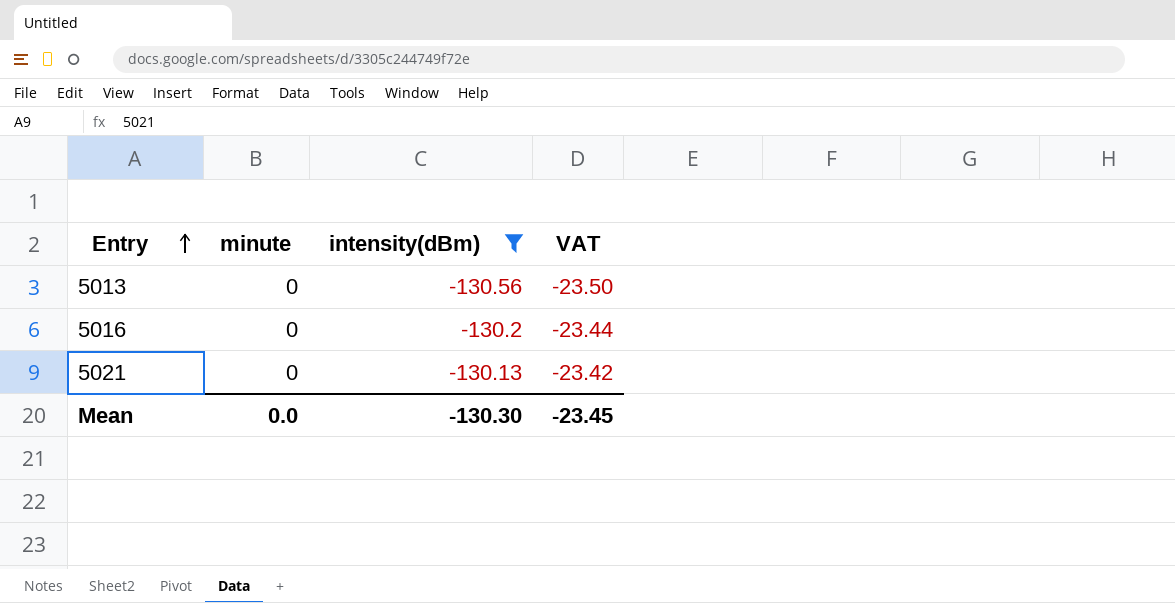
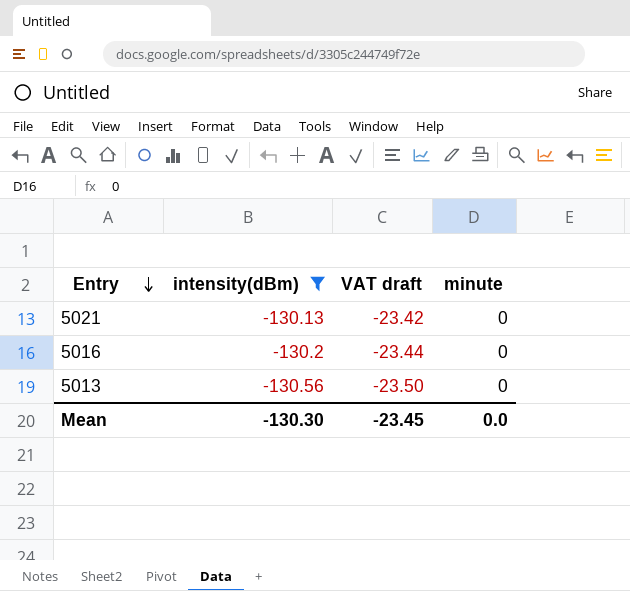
row order: Entry ascending -> Entry descending
column name: VAT -> VAT draft
column minute | position: 2 -> 4

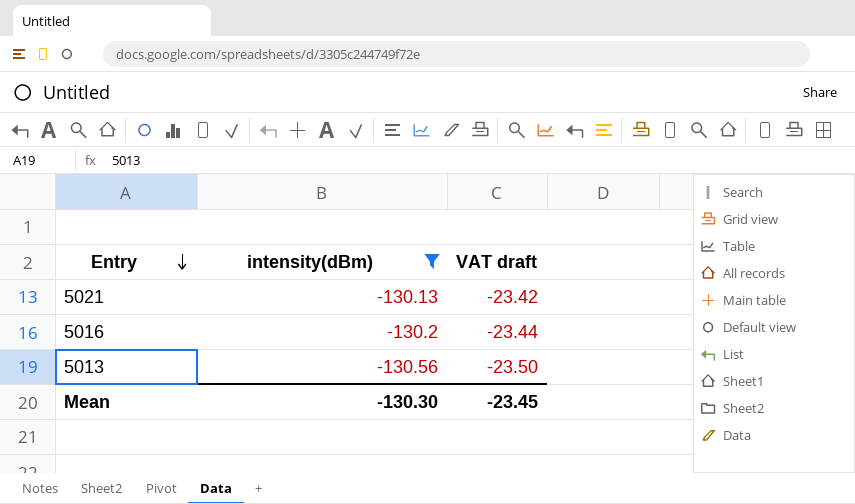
column minute | position: 4 -> none

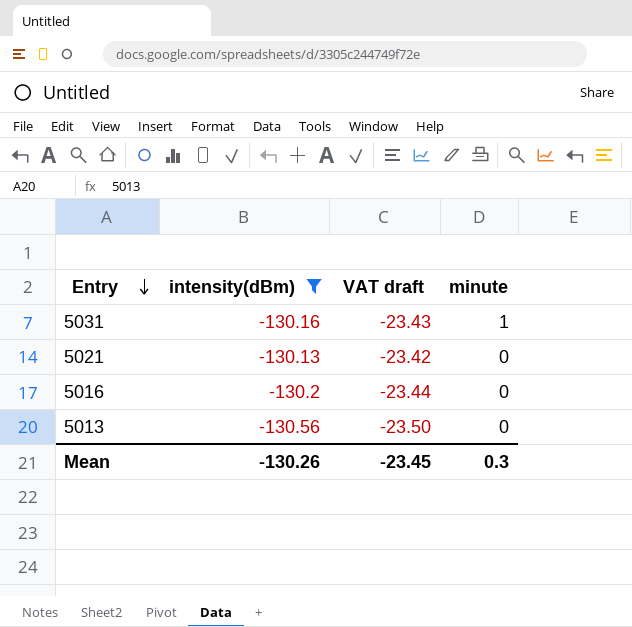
column minute | position: none -> 4
row 5031: none -> -130.16 | -23.43 | 1
Mean | intensity(dBm): -130.30 -> -130.26

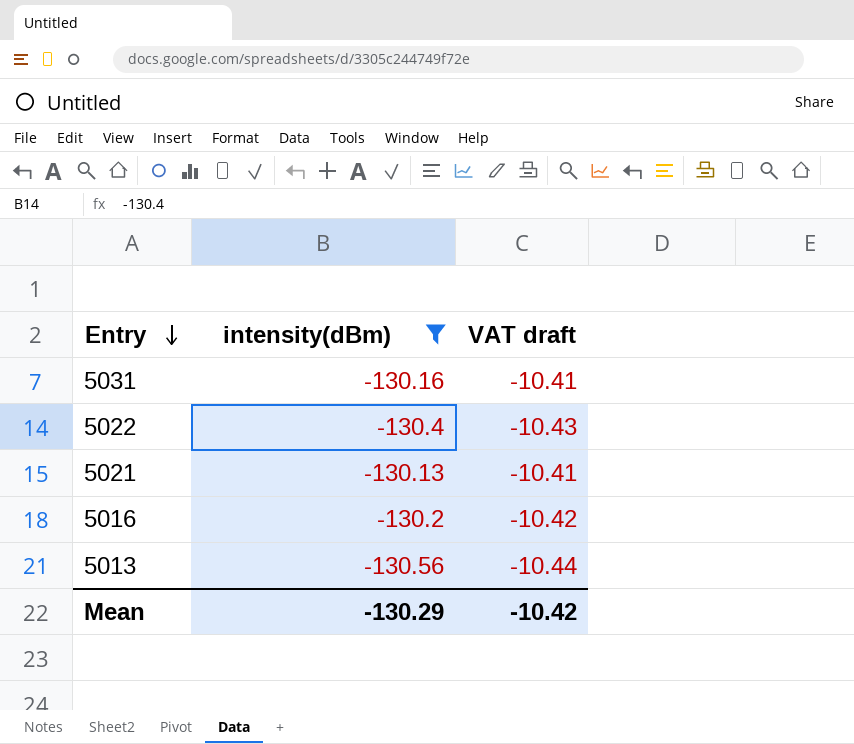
column minute | position: 4 -> none
column VAT draft | formula: [intensity(dBm)] * 0.18 -> [intensity(dBm)] * 0.08
row 5022: none -> -130.4 | -10.43
Mean | intensity(dBm): -130.26 -> -130.29
Mean | VAT draft: -23.45 -> -10.42

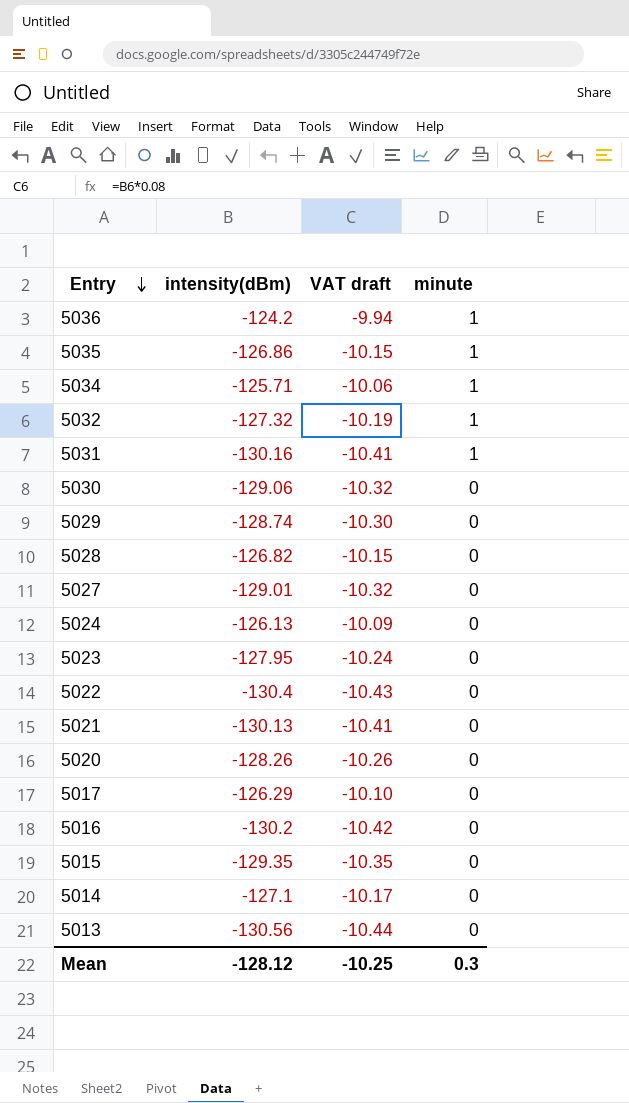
filter: intensity(dBm) <= -130.13 -> none
column minute | position: none -> 4
Mean | intensity(dBm): -130.29 -> -128.12
Mean | VAT draft: -10.42 -> -10.25

